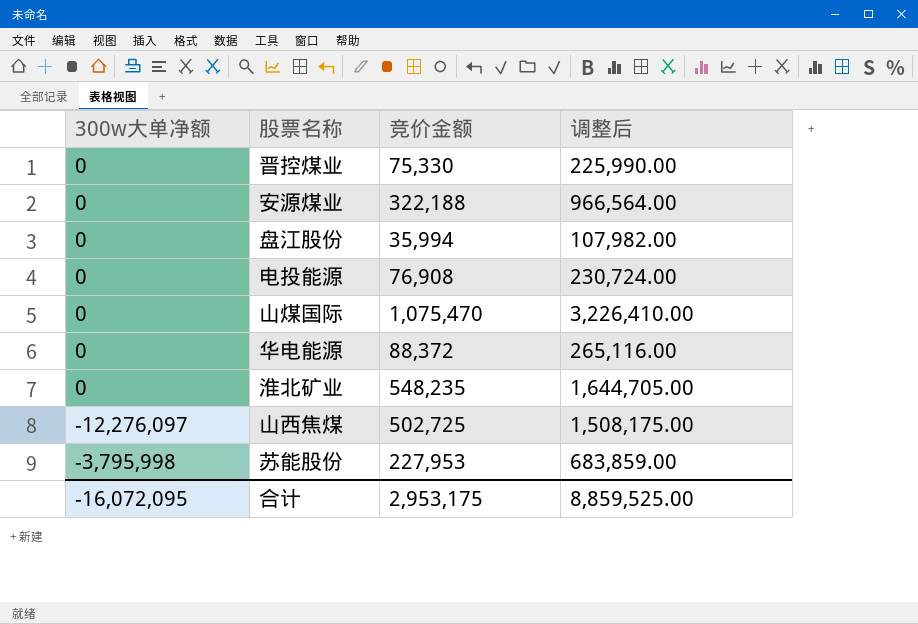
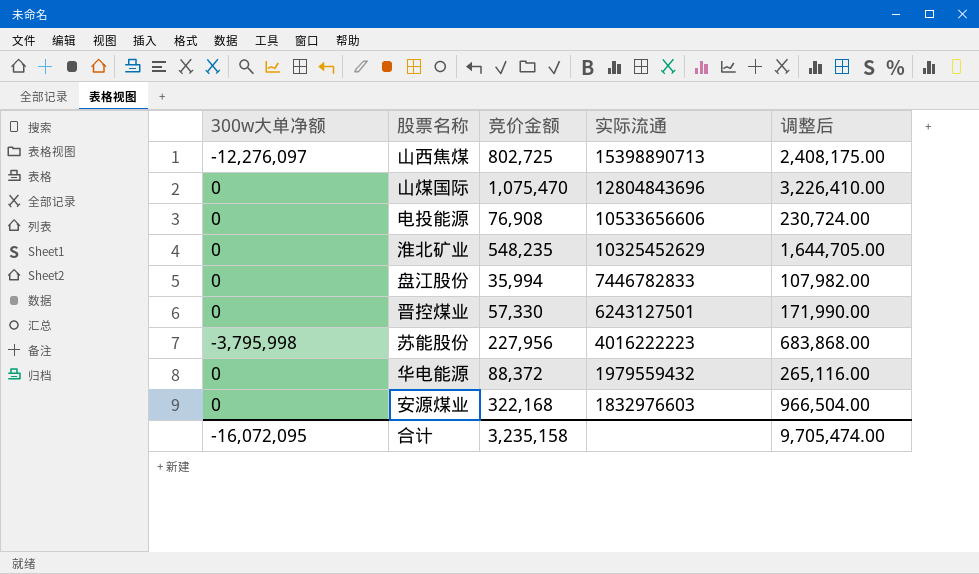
row order: none -> 实际流通 descending
column 实际流通 | position: none -> 4
山西焦煤 | 竞价金额: 502,725 -> 802,725
山西焦煤 | 调整后: 1,508,175.00 -> 2,408,175.00
晋控煤业 | 竞价金额: 75,330 -> 57,330
晋控煤业 | 调整后: 225,990.00 -> 171,990.00
苏能股份 | 竞价金额: 227,953 -> 227,956
苏能股份 | 调整后: 683,859.00 -> 683,868.00
安源煤业 | 竞价金额: 322,188 -> 322,168
安源煤业 | 调整后: 966,564.00 -> 966,504.00
合计 | 竞价金额: 2,953,175 -> 3,235,158
合计 | 调整后: 8,859,525.00 -> 9,705,474.00

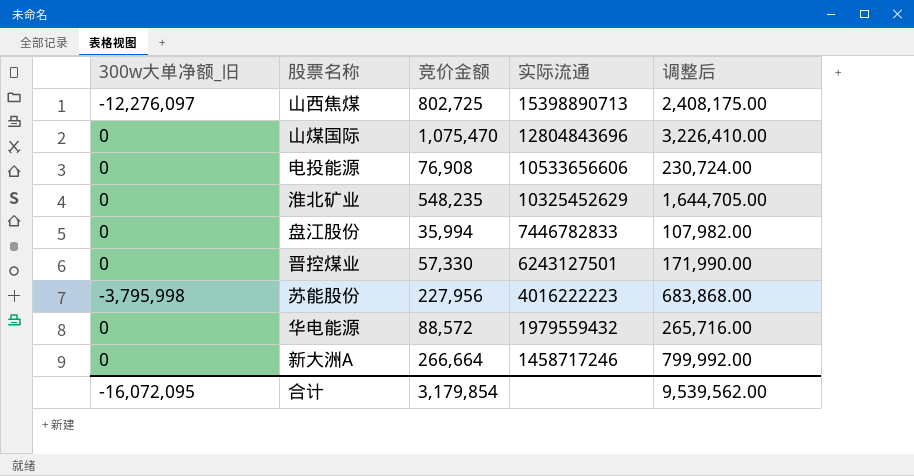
column name: 300w大单净额 -> 300w大单净额_旧
row 安源煤业: 0 | 322,168 | 1832976603 | 966,504.00 -> none
华电能源 | 竞价金额: 88,372 -> 88,572
华电能源 | 调整后: 265,116.00 -> 265,716.00
row 新大洲A: none -> 0 | 266,664 | 1458717246 | 799,992.00
合计 | 竞价金额: 3,235,158 -> 3,179,854
合计 | 调整后: 9,705,474.00 -> 9,539,562.00

